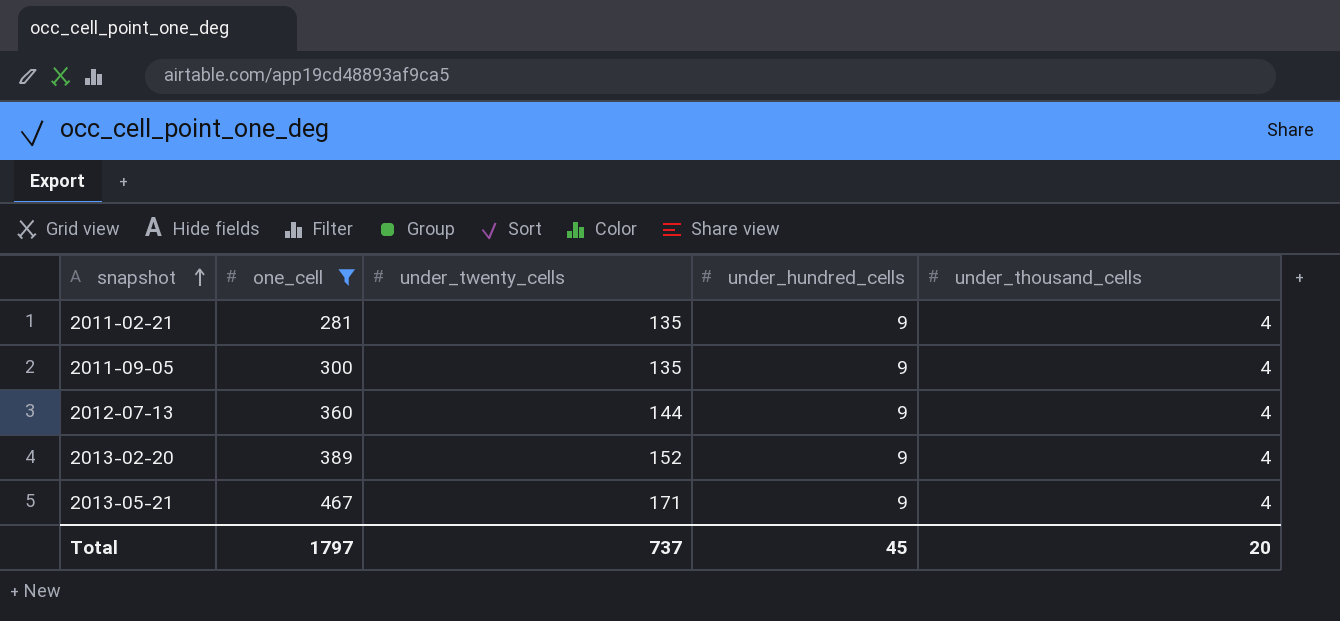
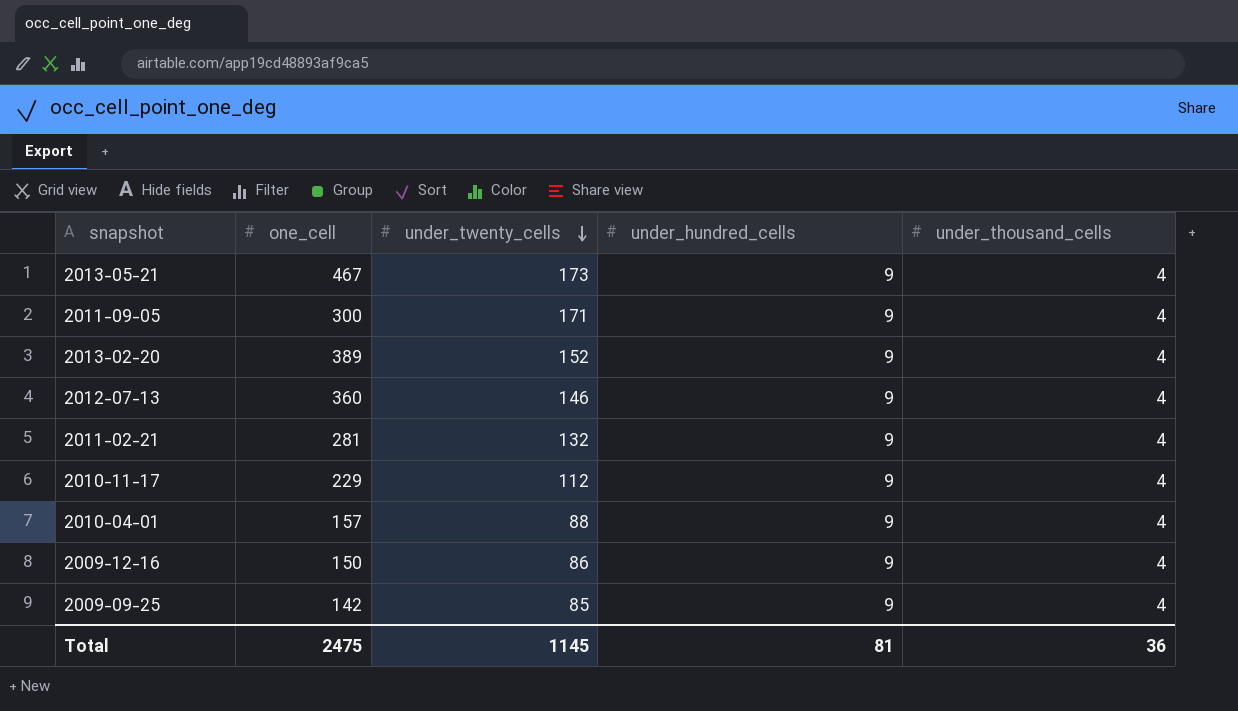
filter: one_cell >= 281 -> none
row order: snapshot ascending -> under_twenty_cells descending
2013-05-21 | under_twenty_cells: 171 -> 173
2011-09-05 | under_twenty_cells: 135 -> 171
2012-07-13 | under_twenty_cells: 144 -> 146
2011-02-21 | under_twenty_cells: 135 -> 132
Total | one_cell: 1797 -> 2475
Total | under_twenty_cells: 737 -> 1145
Total | under_hundred_cells: 45 -> 81
Total | under_thousand_cells: 20 -> 36

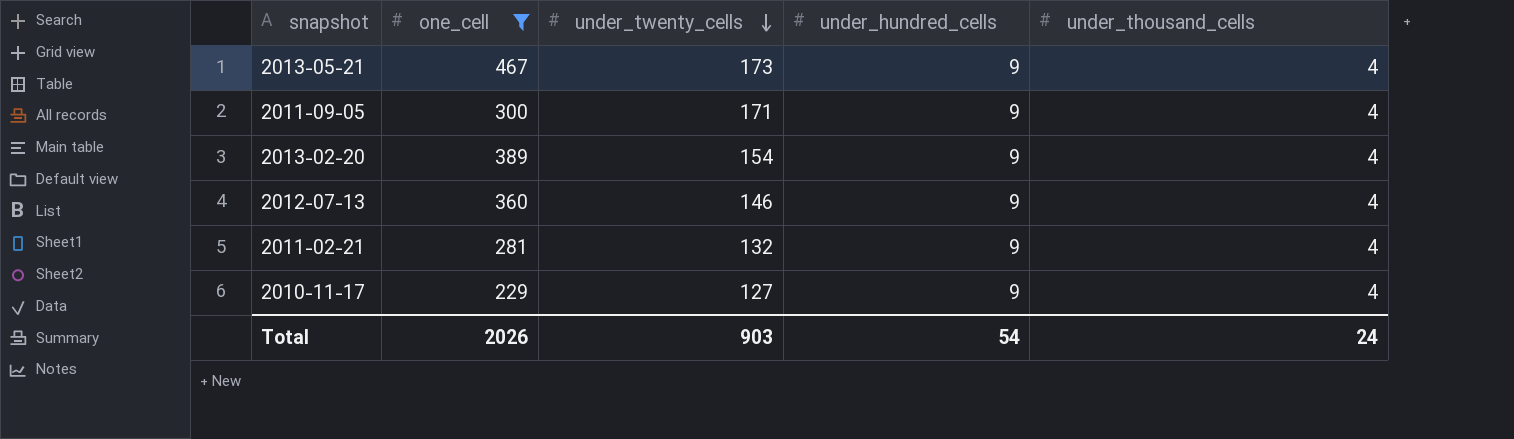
filter: none -> one_cell >= 229
2013-02-20 | under_twenty_cells: 152 -> 154
2010-11-17 | under_twenty_cells: 112 -> 127
Total | one_cell: 2475 -> 2026
Total | under_twenty_cells: 1145 -> 903
Total | under_hundred_cells: 81 -> 54
Total | under_thousand_cells: 36 -> 24

